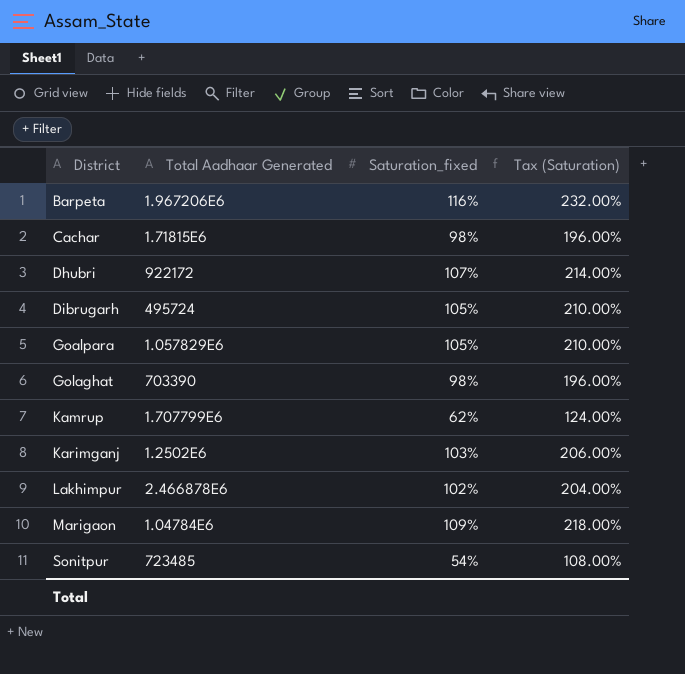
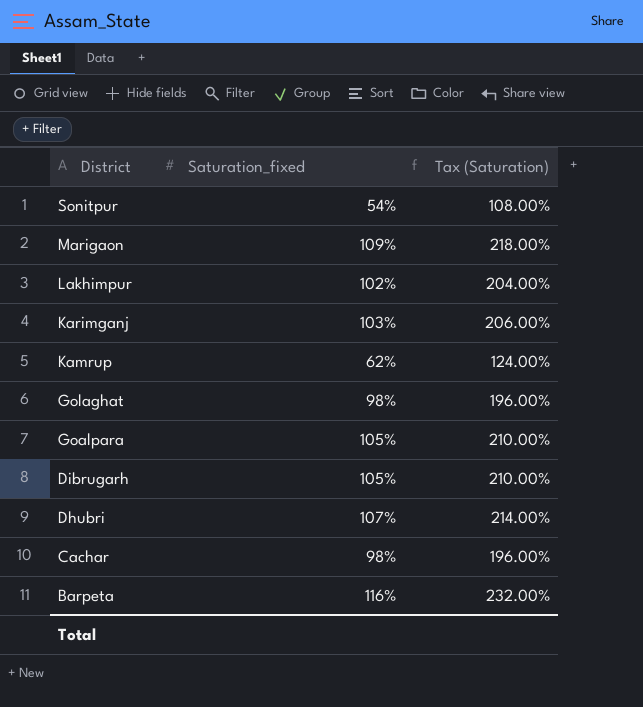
row order: District ascending -> District descending
column Total Aadhaar Generated | position: 2 -> none

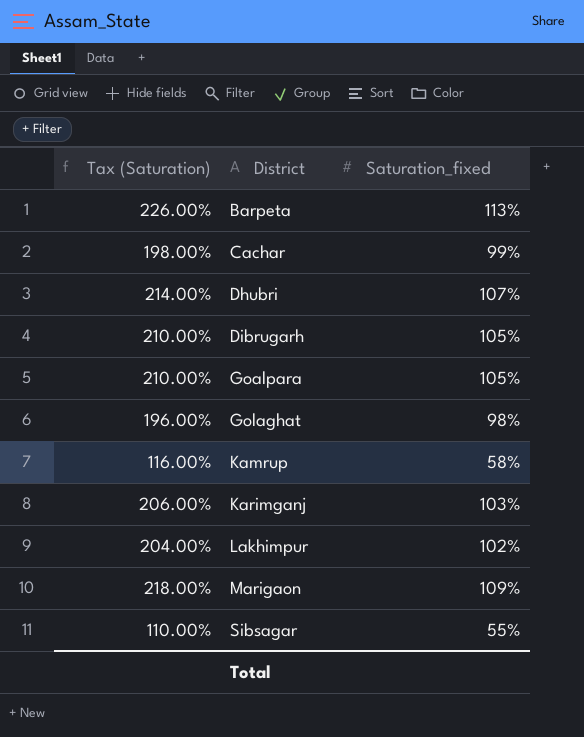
row order: District descending -> District ascending
column Tax (Saturation) | position: 3 -> 1
row Sonitpur: 54% | 108.00% -> none
Barpeta | Tax (Saturation): 232.00% -> 226.00%
Barpeta | Saturation_fixed: 116% -> 113%
Cachar | Tax (Saturation): 196.00% -> 198.00%
Cachar | Saturation_fixed: 98% -> 99%
Kamrup | Tax (Saturation): 124.00% -> 116.00%
Kamrup | Saturation_fixed: 62% -> 58%
row Sibsagar: none -> 110.00% | 55%

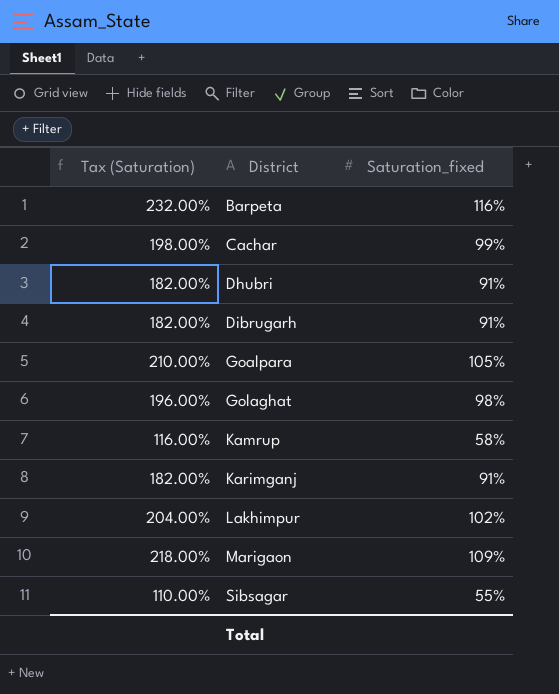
Barpeta | Tax (Saturation): 226.00% -> 232.00%
Barpeta | Saturation_fixed: 113% -> 116%
Dhubri | Tax (Saturation): 214.00% -> 182.00%
Dhubri | Saturation_fixed: 107% -> 91%
Dibrugarh | Tax (Saturation): 210.00% -> 182.00%
Dibrugarh | Saturation_fixed: 105% -> 91%
Karimganj | Tax (Saturation): 206.00% -> 182.00%
Karimganj | Saturation_fixed: 103% -> 91%

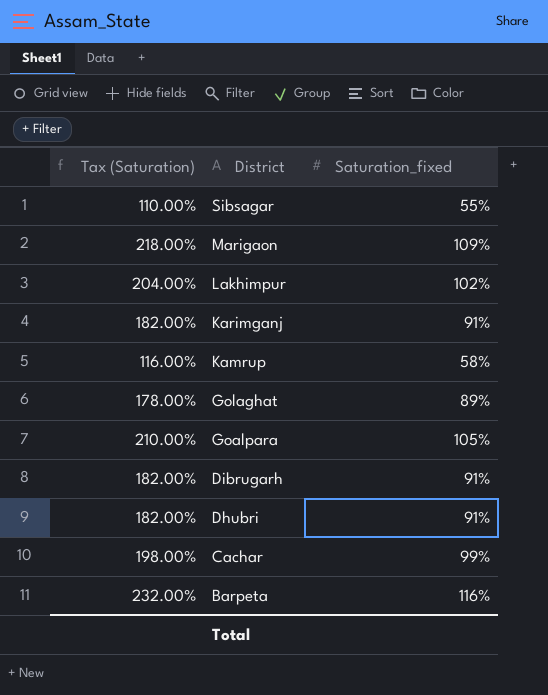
row order: District ascending -> District descending
Golaghat | Tax (Saturation): 196.00% -> 178.00%
Golaghat | Saturation_fixed: 98% -> 89%

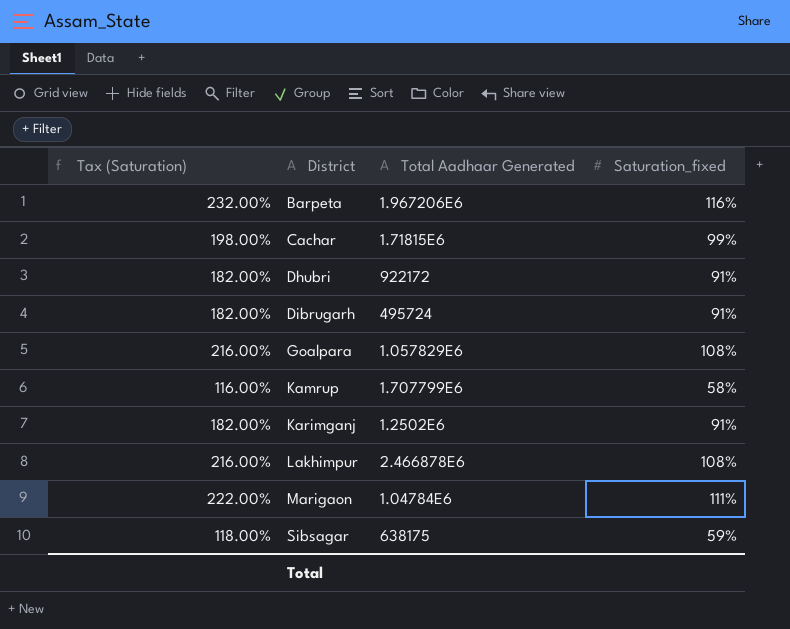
row order: District descending -> District ascending
column Total Aadhaar Generated | position: none -> 3
row Golaghat: 178.00% | 89% -> none
Goalpara | Tax (Saturation): 210.00% -> 216.00%
Goalpara | Saturation_fixed: 105% -> 108%
Lakhimpur | Tax (Saturation): 204.00% -> 216.00%
Lakhimpur | Saturation_fixed: 102% -> 108%
Marigaon | Tax (Saturation): 218.00% -> 222.00%
Marigaon | Saturation_fixed: 109% -> 111%
Sibsagar | Tax (Saturation): 110.00% -> 118.00%
Sibsagar | Saturation_fixed: 55% -> 59%

